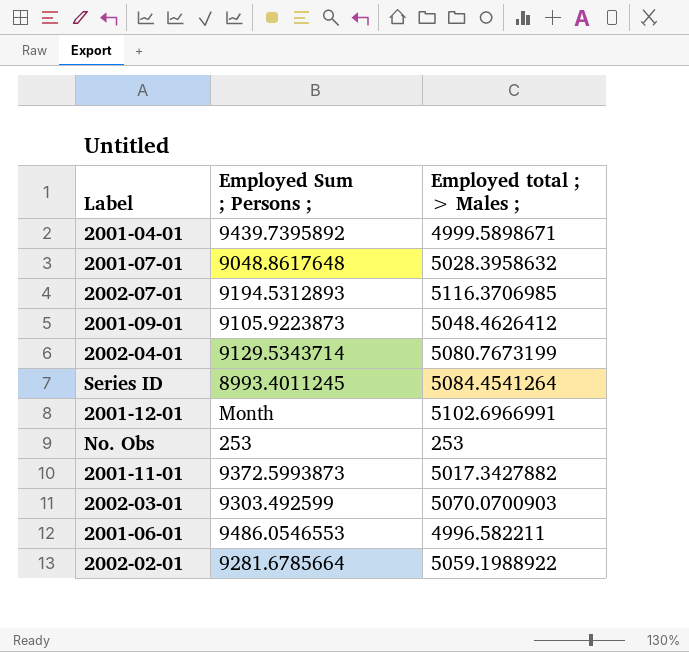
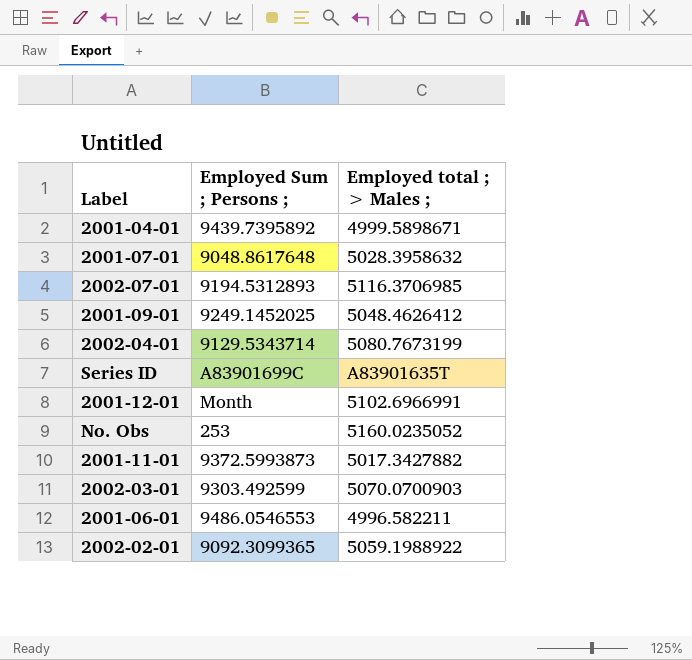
2001-09-01 | Employed Sum ; Persons ;: 9105.9223873 -> 9249.1452025
Series ID | Employed Sum ; Persons ;: 8993.4011245 -> A83901699C
Series ID | Employed total ; > Males ;: 5084.4541264 -> A83901635T
No. Obs | Employed total ; > Males ;: 253 -> 5160.0235052
2002-02-01 | Employed Sum ; Persons ;: 9281.6785664 -> 9092.3099365

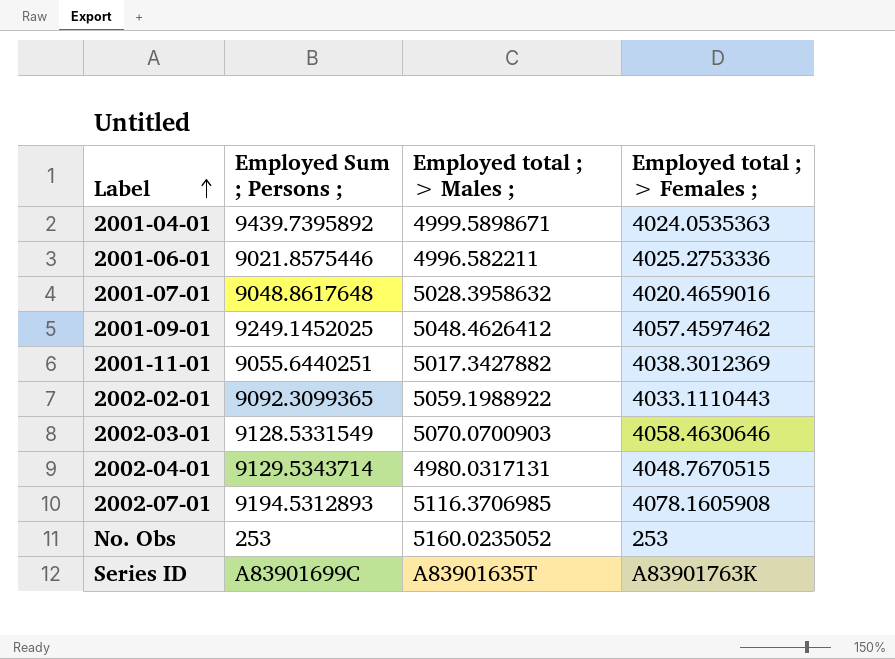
row order: none -> Label ascending
column Employed total ; > Females ; | position: none -> 4
row 2001-12-01: Month | 5102.6966991 -> none
2001-06-01 | Employed Sum ; Persons ;: 9486.0546553 -> 9021.8575446
2001-11-01 | Employed Sum ; Persons ;: 9372.5993873 -> 9055.6440251
2002-03-01 | Employed Sum ; Persons ;: 9303.492599 -> 9128.5331549
2002-04-01 | Employed total ; > Males ;: 5080.7673199 -> 4980.0317131

